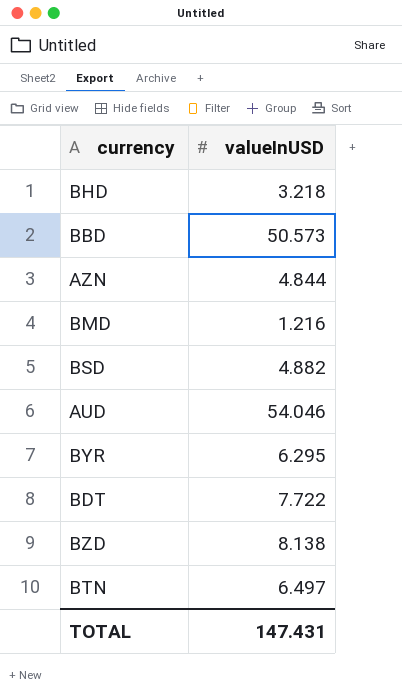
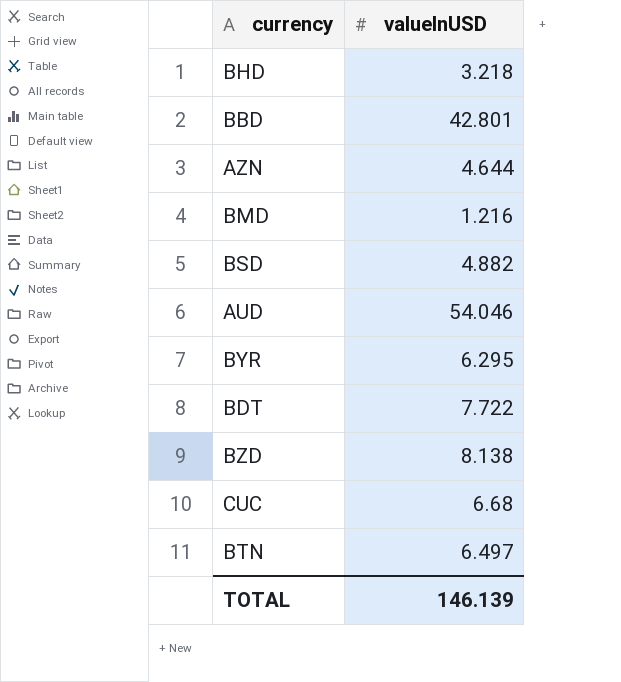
BBD | valueInUSD: 50.573 -> 42.801
AZN | valueInUSD: 4.844 -> 4.644
row CUC: none -> 6.68
TOTAL | valueInUSD: 147.431 -> 146.139

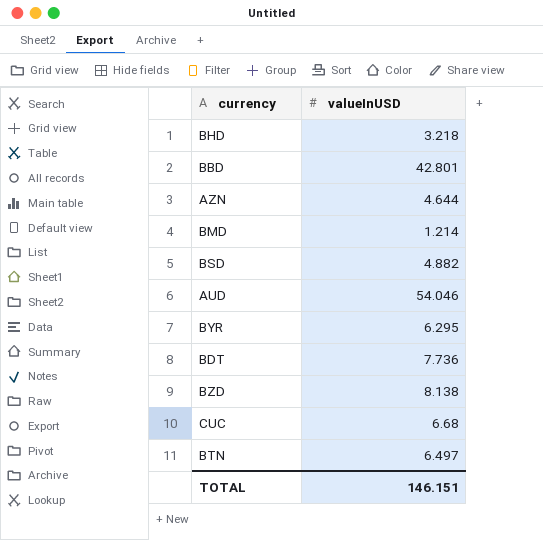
BMD | valueInUSD: 1.216 -> 1.214
BDT | valueInUSD: 7.722 -> 7.736
TOTAL | valueInUSD: 146.139 -> 146.151

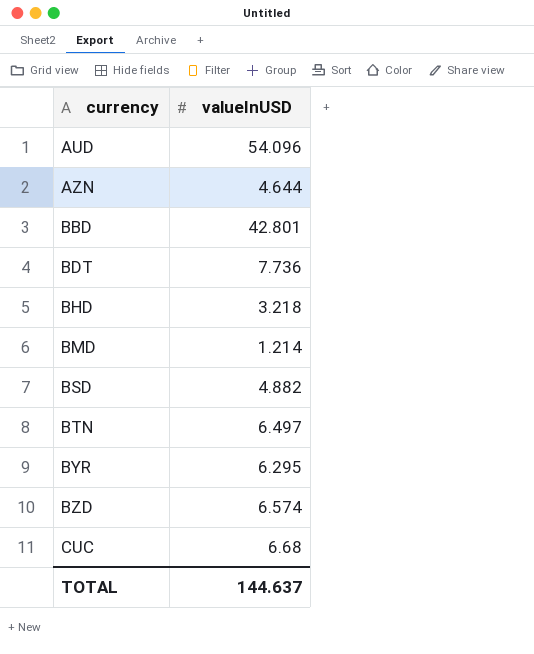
row order: none -> currency ascending
AUD | valueInUSD: 54.046 -> 54.096
BZD | valueInUSD: 8.138 -> 6.574
TOTAL | valueInUSD: 146.151 -> 144.637

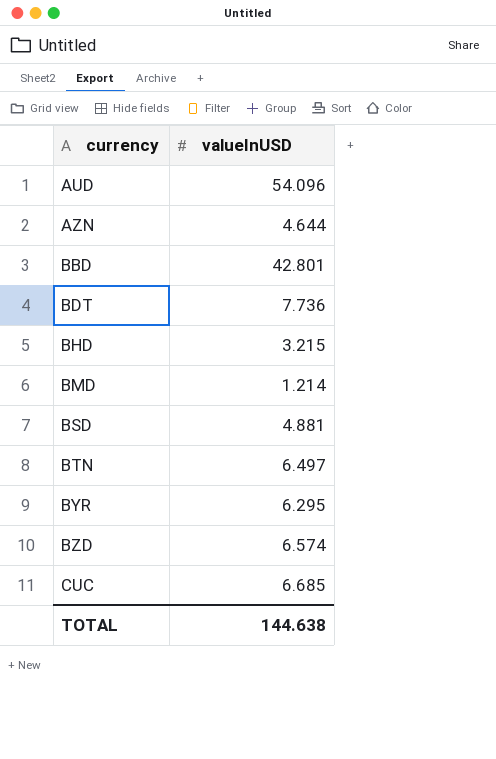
BHD | valueInUSD: 3.218 -> 3.215
BSD | valueInUSD: 4.882 -> 4.881
CUC | valueInUSD: 6.68 -> 6.685
TOTAL | valueInUSD: 144.637 -> 144.638

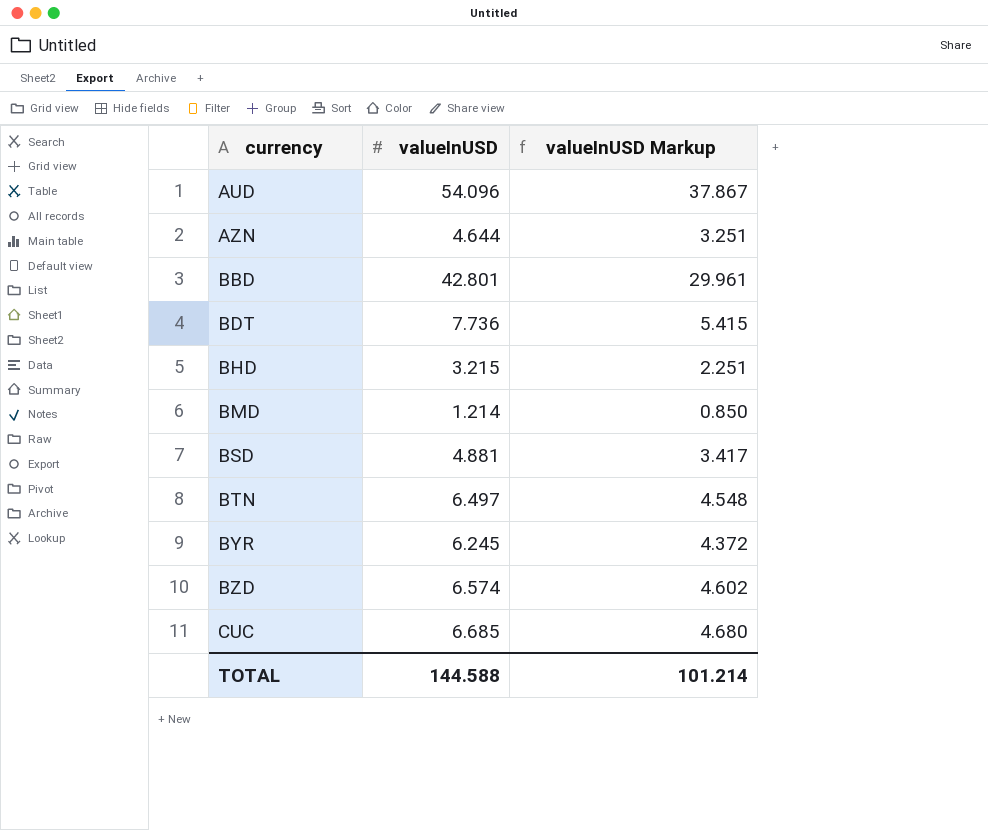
column valueInUSD Markup | formula: none -> [valueInUSD] * 0.7
BYR | valueInUSD: 6.295 -> 6.245
TOTAL | valueInUSD: 144.638 -> 144.588

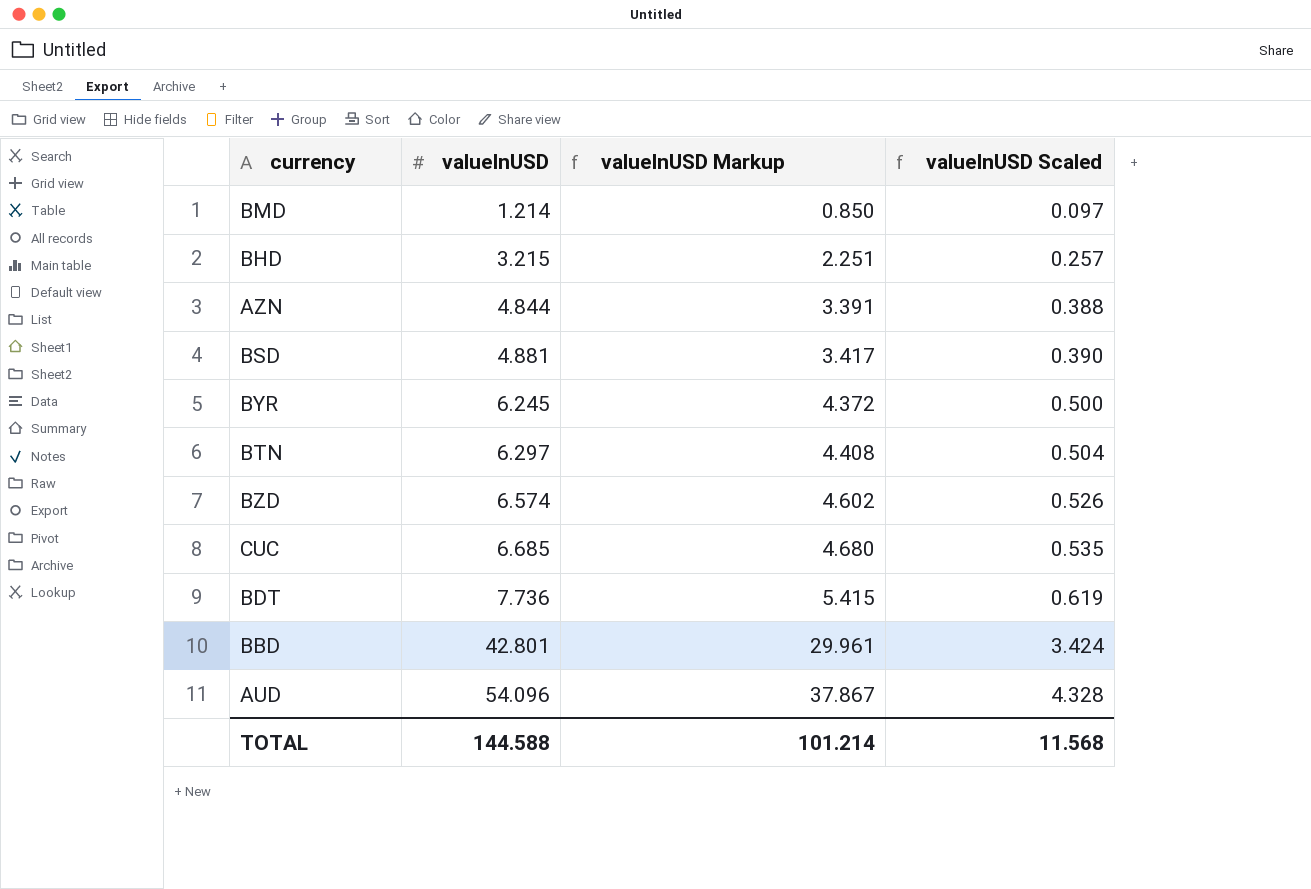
row order: currency ascending -> valueInUSD ascending
column valueInUSD Scaled | formula: none -> [valueInUSD] * 0.08
AZN | valueInUSD: 4.644 -> 4.844
AZN | valueInUSD Markup: 3.251 -> 3.391
BTN | valueInUSD: 6.497 -> 6.297
BTN | valueInUSD Markup: 4.548 -> 4.408

